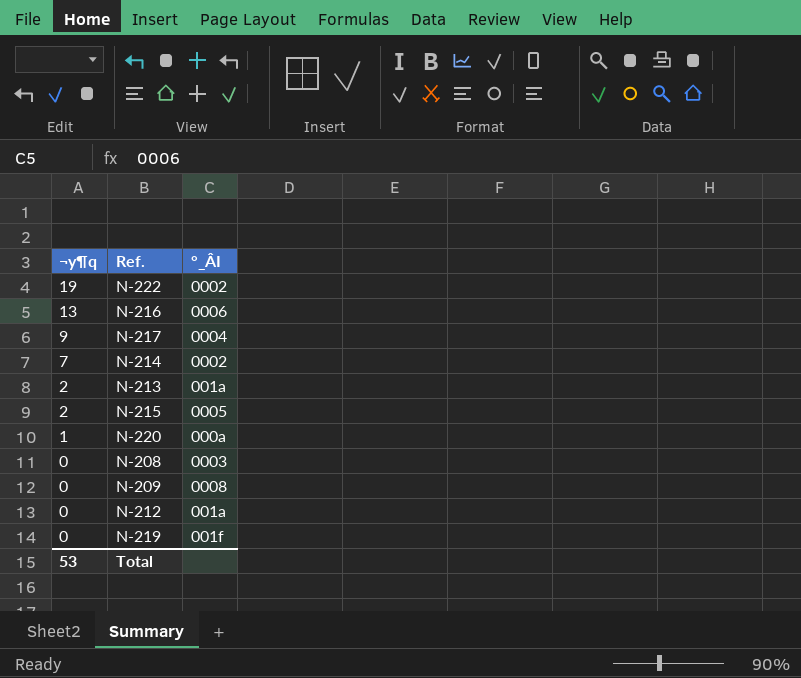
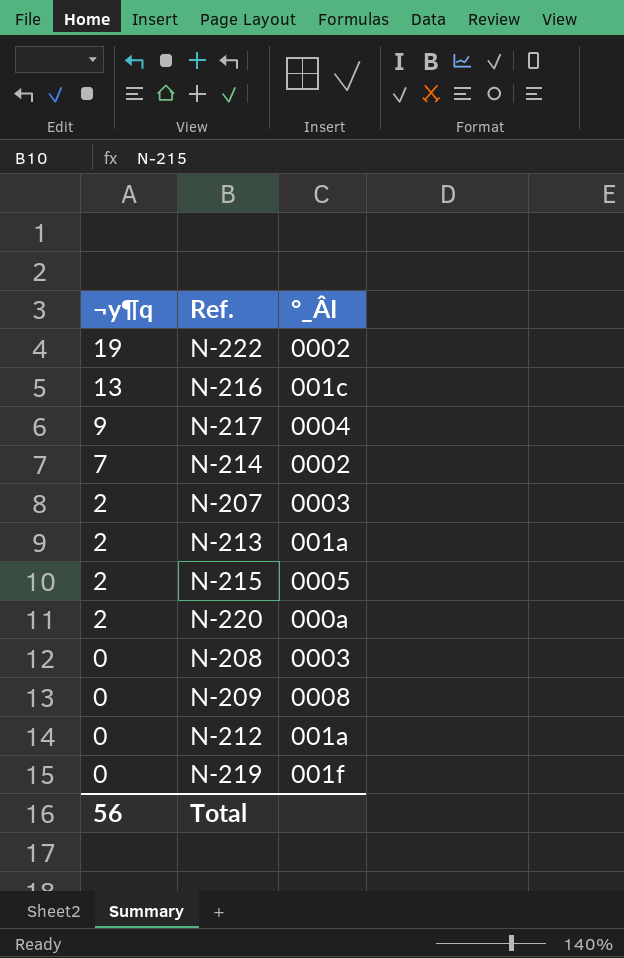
N-216 | °_ÂI: 0006 -> 001c
row N-207: none -> 2 | 0003
N-220 | ¬y¶q: 1 -> 2
Total | ¬y¶q: 53 -> 56

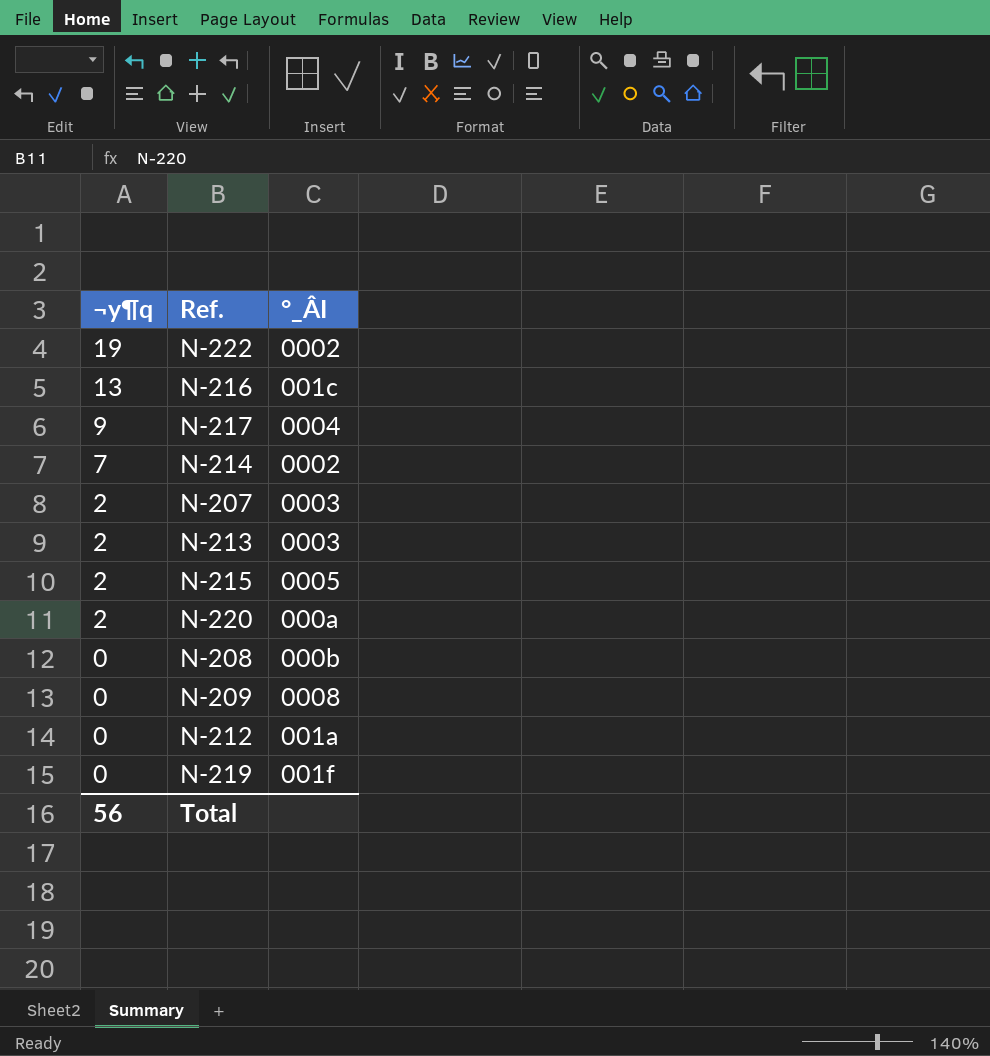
N-213 | °_ÂI: 001a -> 0003
N-208 | °_ÂI: 0003 -> 000b

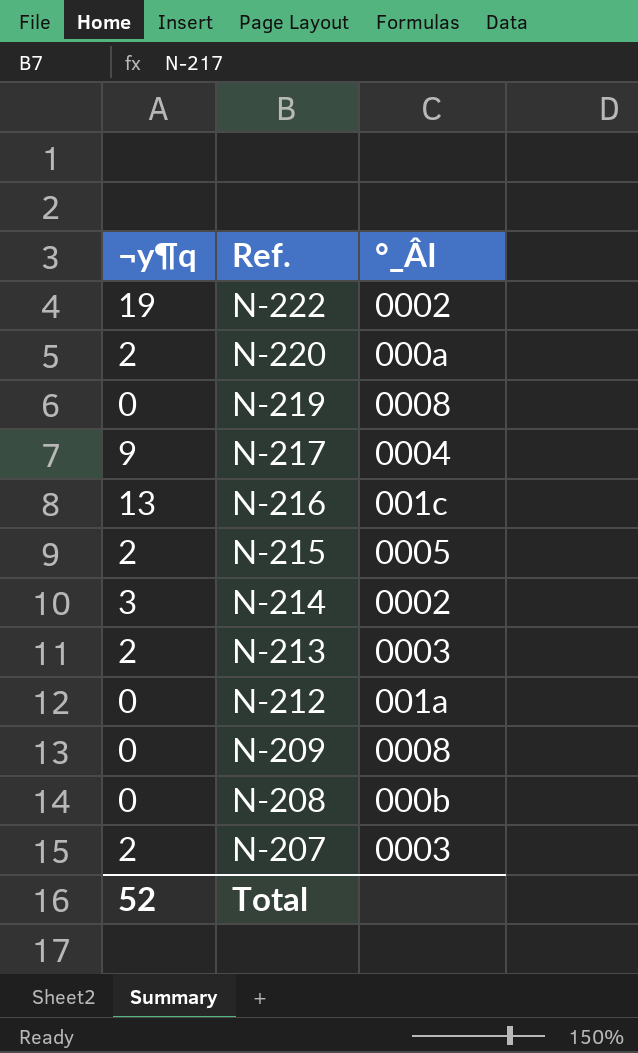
row order: ¬y¶q descending -> Ref. descending
N-219 | °_ÂI: 001f -> 0008
N-214 | ¬y¶q: 7 -> 3
Total | ¬y¶q: 56 -> 52

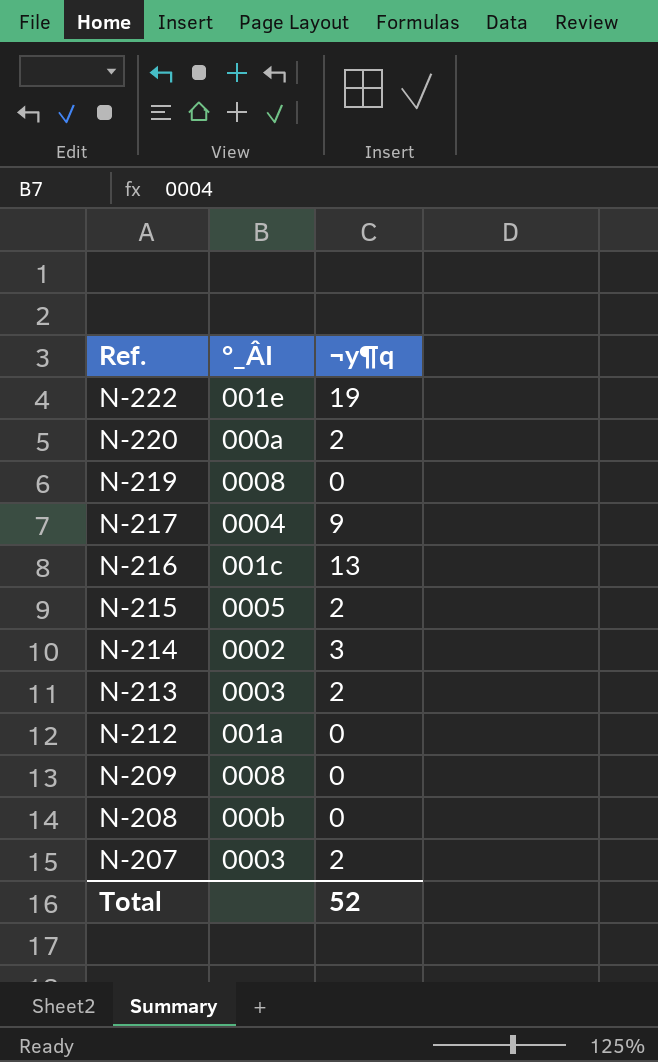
column ¬y¶q | position: 1 -> 3
N-222 | °_ÂI: 0002 -> 001e

